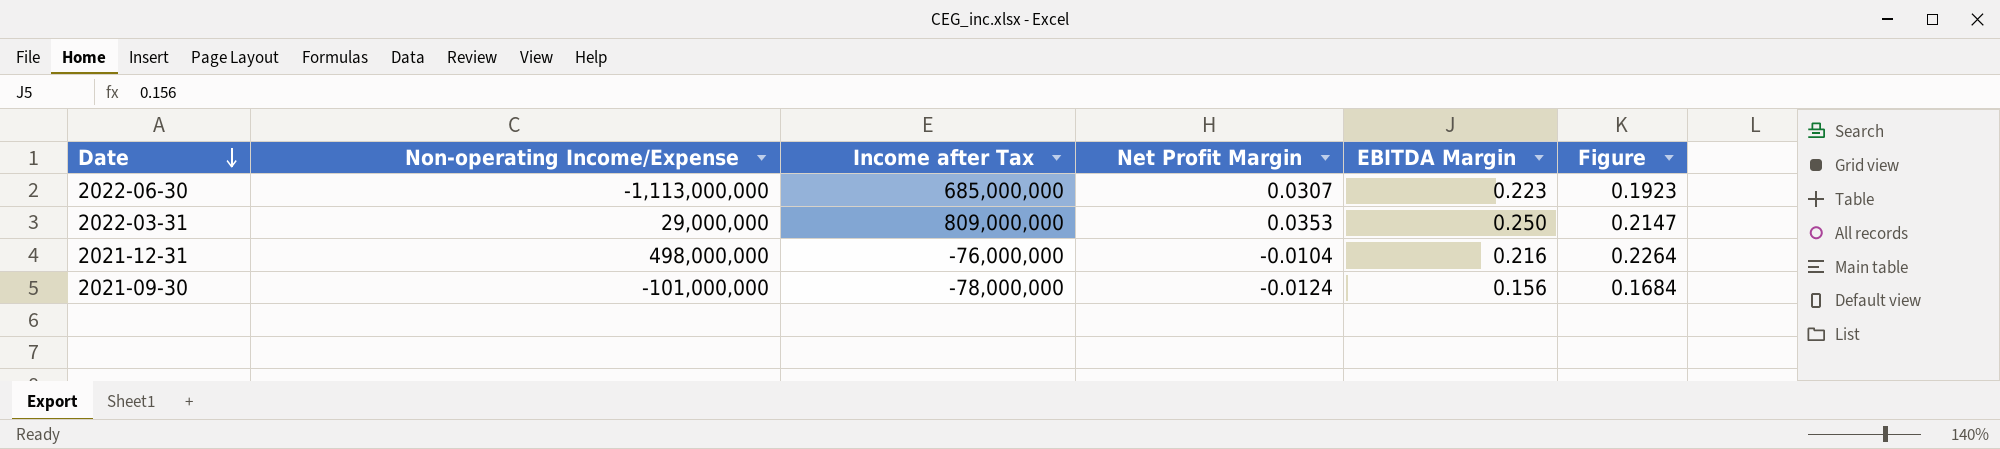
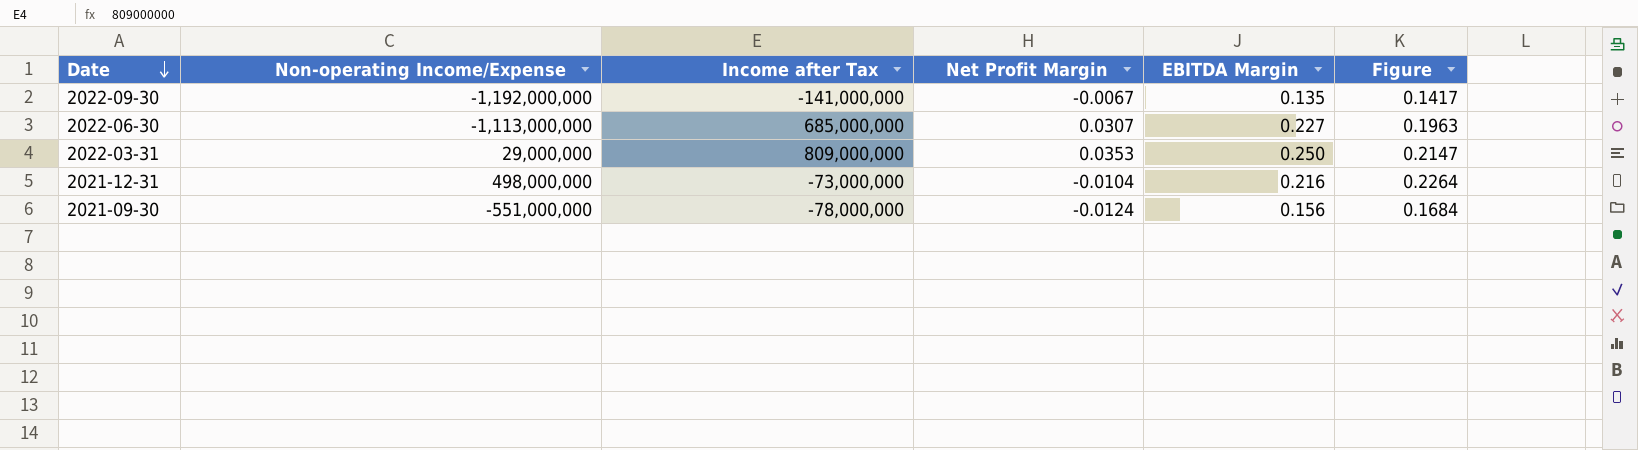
row 2022-09-30: none -> -1,192,000,000 | -141,000,000 | -0.0067 | 0.135 | 0.1417
2022-06-30 | EBITDA Margin: 0.223 -> 0.227
2022-06-30 | Figure: 0.1923 -> 0.1963
2021-12-31 | Income after Tax: -76,000,000 -> -73,000,000
2021-09-30 | Non-operating Income/Expense: -101,000,000 -> -551,000,000

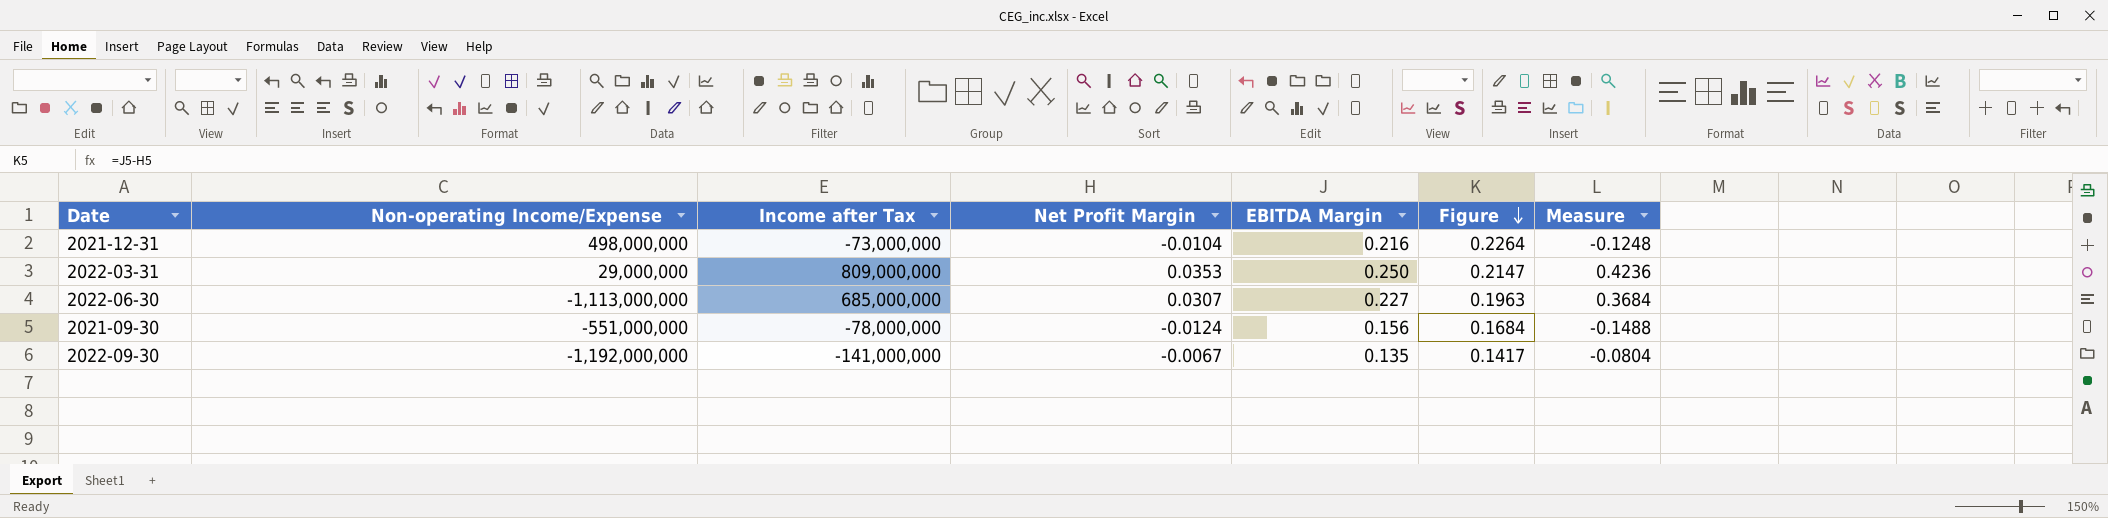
row order: Date descending -> Figure descending
column Measure | formula: none -> [Net Profit Margin] * 12

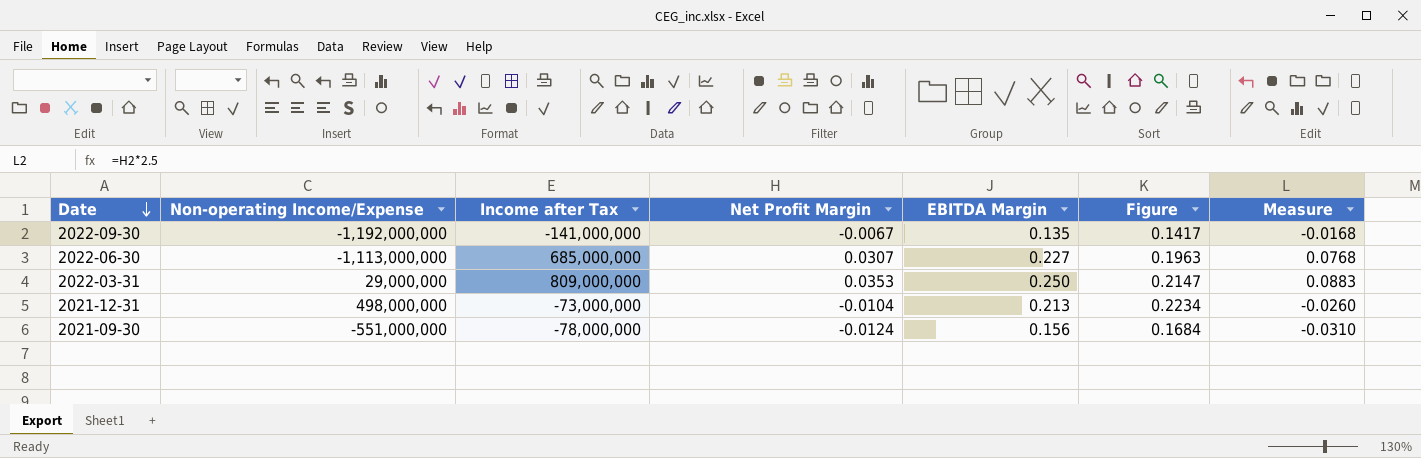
row order: Figure descending -> Date descending
column Measure | formula: [Net Profit Margin] * 12 -> [Net Profit Margin] * 2.5
2021-12-31 | EBITDA Margin: 0.216 -> 0.213
2021-12-31 | Figure: 0.2264 -> 0.2234

